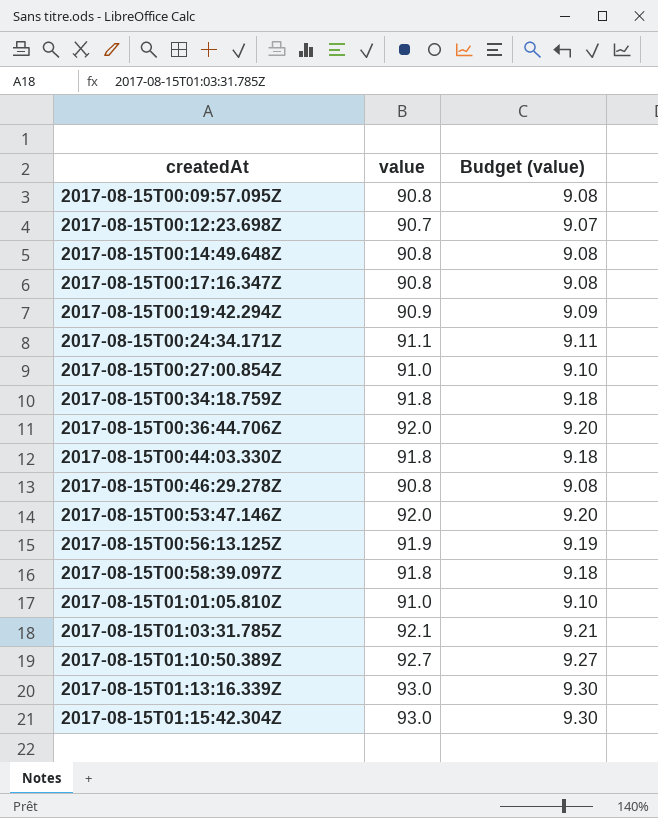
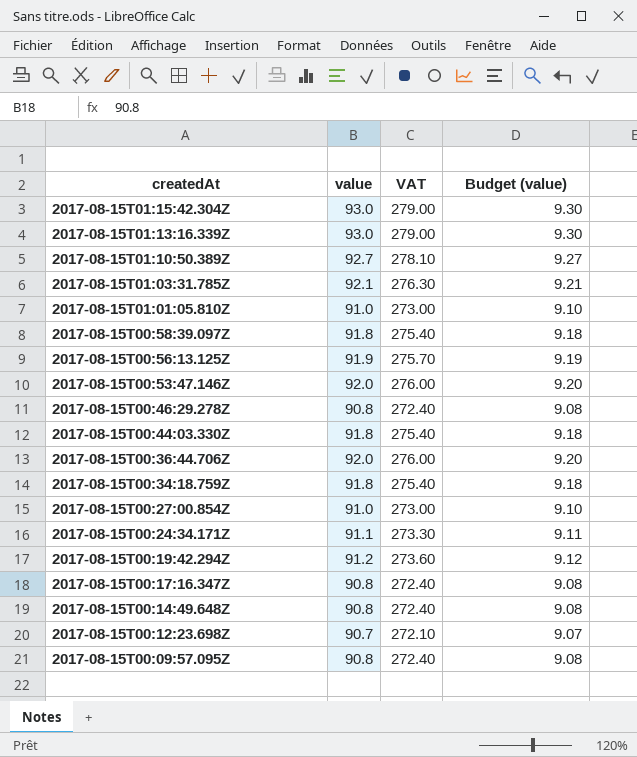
row order: createdAt ascending -> createdAt descending
column VAT | formula: none -> [value] * 3
2017-08-15T00:19:42.294Z | value: 90.9 -> 91.2
2017-08-15T00:19:42.294Z | Budget (value): 9.09 -> 9.12

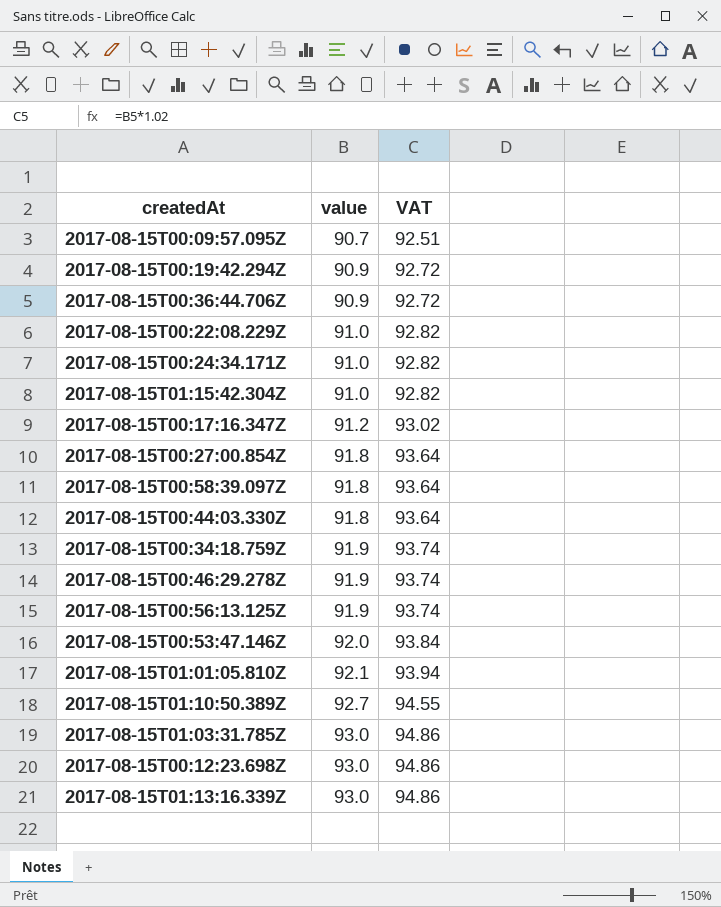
row order: createdAt descending -> value ascending
column Budget (value) | formula: [value] * 0.1 -> none
column VAT | formula: [value] * 3 -> [value] * 1.02
row 2017-08-15T00:14:49.648Z: 90.8 | 272.40 | 9.08 -> none
2017-08-15T00:09:57.095Z | value: 90.8 -> 90.7
2017-08-15T00:19:42.294Z | value: 91.2 -> 90.9
2017-08-15T00:36:44.706Z | value: 92.0 -> 90.9
row 2017-08-15T00:22:08.229Z: none -> 91.0 | 92.82
2017-08-15T00:24:34.171Z | value: 91.1 -> 91.0
2017-08-15T01:15:42.304Z | value: 93.0 -> 91.0
2017-08-15T00:17:16.347Z | value: 90.8 -> 91.2
2017-08-15T00:27:00.854Z | value: 91.0 -> 91.8
2017-08-15T00:34:18.759Z | value: 91.8 -> 91.9
2017-08-15T00:46:29.278Z | value: 90.8 -> 91.9
2017-08-15T01:01:05.810Z | value: 91.0 -> 92.1
2017-08-15T01:03:31.785Z | value: 92.1 -> 93.0
2017-08-15T00:12:23.698Z | value: 90.7 -> 93.0

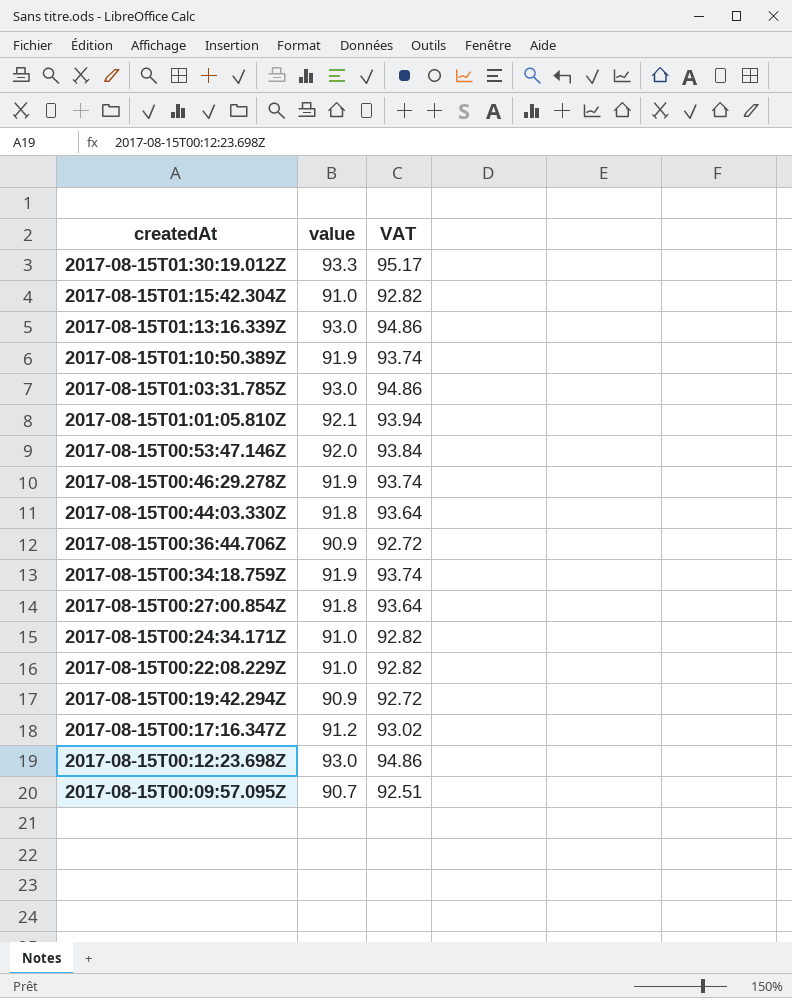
row order: value ascending -> createdAt descending
row 2017-08-15T00:58:39.097Z: 91.8 | 93.64 -> none
row 2017-08-15T00:56:13.125Z: 91.9 | 93.74 -> none
row 2017-08-15T01:30:19.012Z: none -> 93.3 | 95.17
2017-08-15T01:10:50.389Z | value: 92.7 -> 91.9
2017-08-15T01:10:50.389Z | VAT: 94.55 -> 93.74

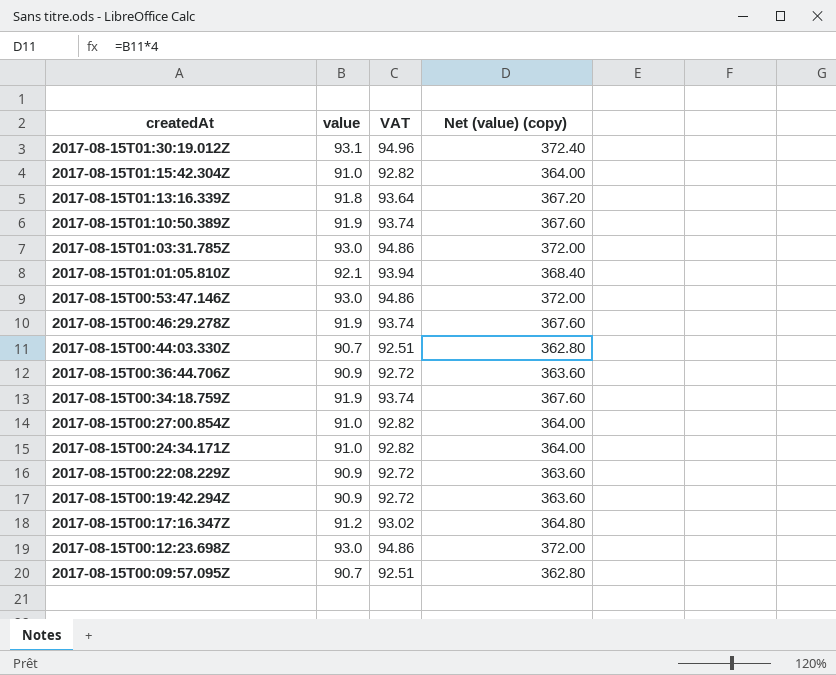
column Net (value) (copy) | formula: none -> [value] * 4
2017-08-15T01:30:19.012Z | value: 93.3 -> 93.1
2017-08-15T01:30:19.012Z | VAT: 95.17 -> 94.96
2017-08-15T01:13:16.339Z | value: 93.0 -> 91.8
2017-08-15T01:13:16.339Z | VAT: 94.86 -> 93.64
2017-08-15T00:53:47.146Z | value: 92.0 -> 93.0
2017-08-15T00:53:47.146Z | VAT: 93.84 -> 94.86
2017-08-15T00:44:03.330Z | value: 91.8 -> 90.7
2017-08-15T00:44:03.330Z | VAT: 93.64 -> 92.51
2017-08-15T00:27:00.854Z | value: 91.8 -> 91.0
2017-08-15T00:27:00.854Z | VAT: 93.64 -> 92.82
2017-08-15T00:22:08.229Z | value: 91.0 -> 90.9
2017-08-15T00:22:08.229Z | VAT: 92.82 -> 92.72

